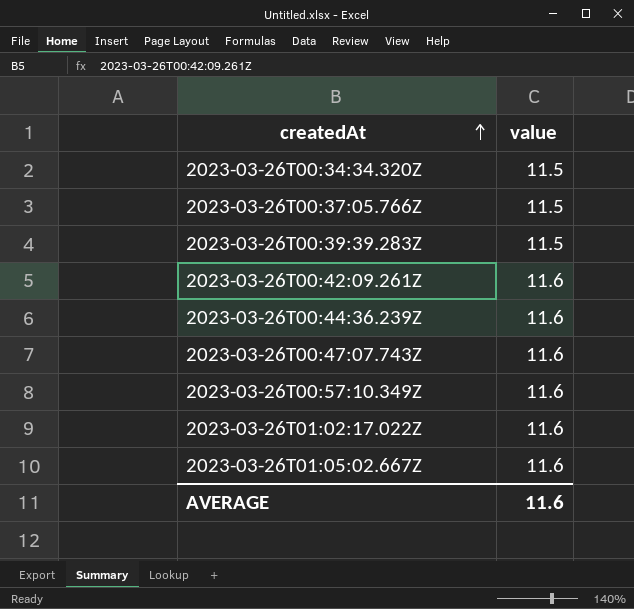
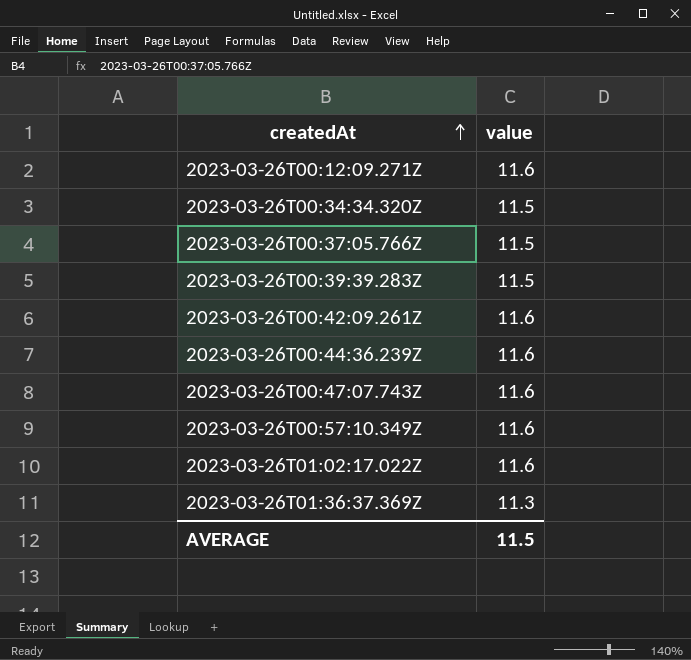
row 2023-03-26T01:05:02.667Z: 11.6 -> none
row 2023-03-26T00:12:09.271Z: none -> 11.6
row 2023-03-26T01:36:37.369Z: none -> 11.3
AVERAGE | value: 11.6 -> 11.5

